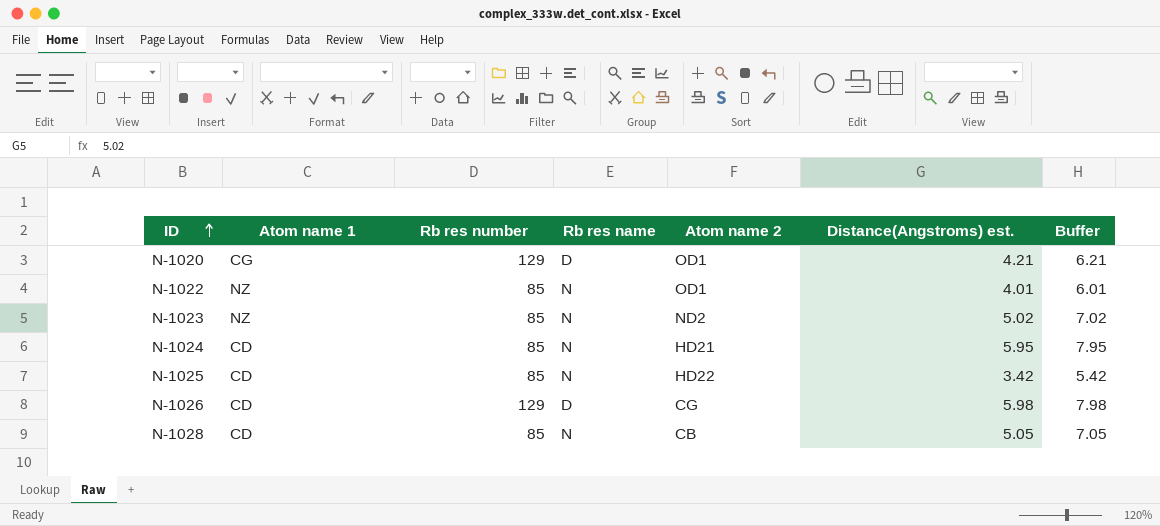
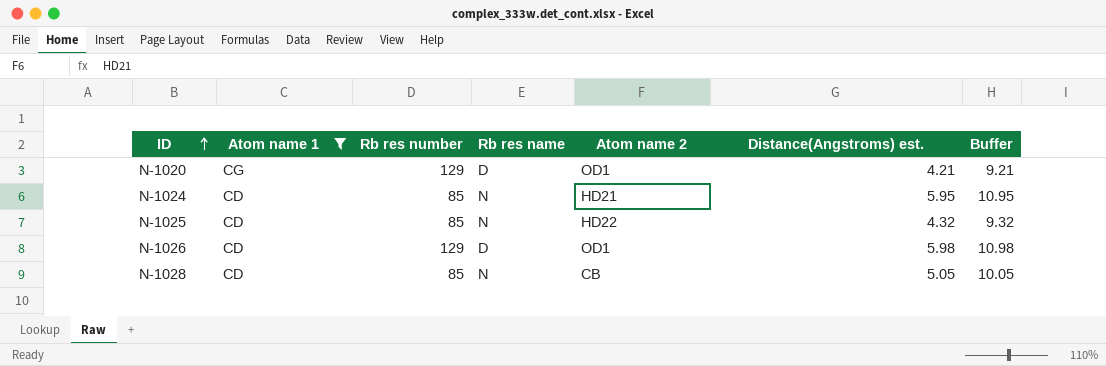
filter: none -> Atom name 1 != NZ
column Buffer | formula: [Distance(Angstroms) est.] + 2 -> [Distance(Angstroms) est.] + 5
N-1025 | Distance(Angstroms) est.: 3.42 -> 4.32
N-1026 | Atom name 2: CG -> OD1

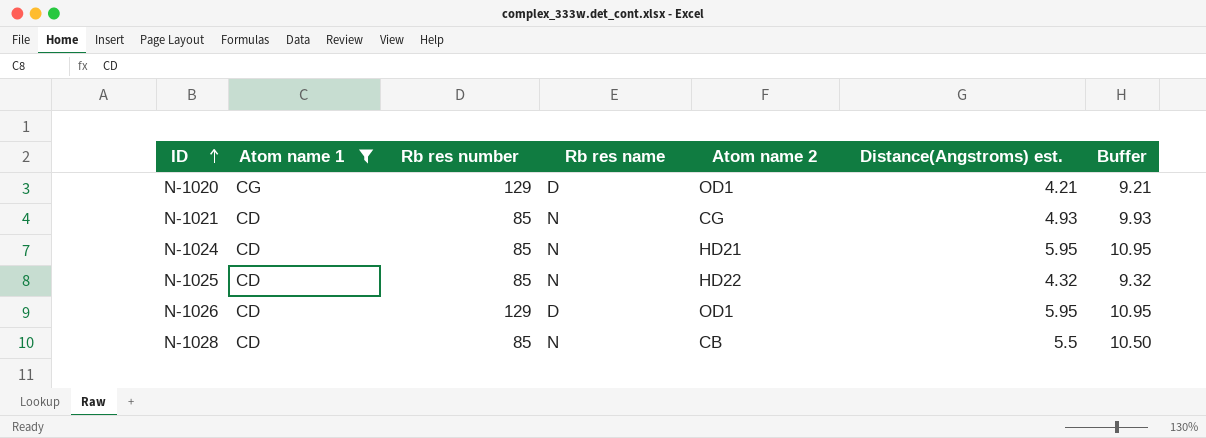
row N-1021: none -> CD | 85 | N | CG | 4.93 | 9.93
N-1026 | Distance(Angstroms) est.: 5.98 -> 5.95
N-1026 | Buffer: 10.98 -> 10.95
N-1028 | Distance(Angstroms) est.: 5.05 -> 5.5
N-1028 | Buffer: 10.05 -> 10.50

